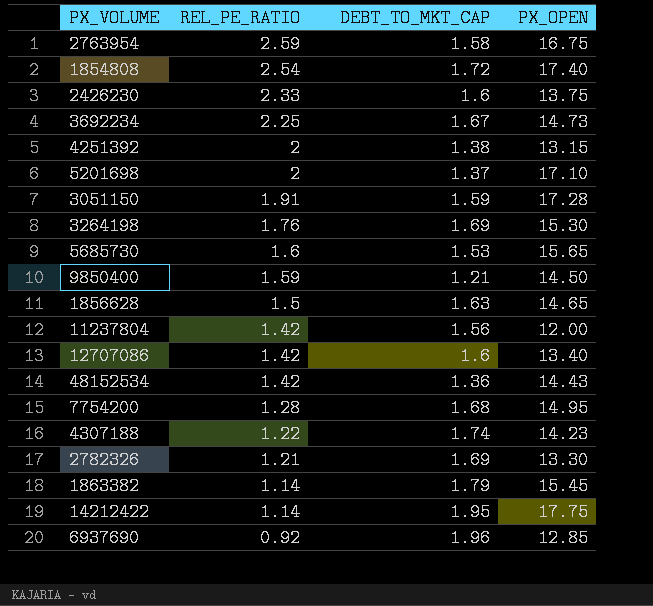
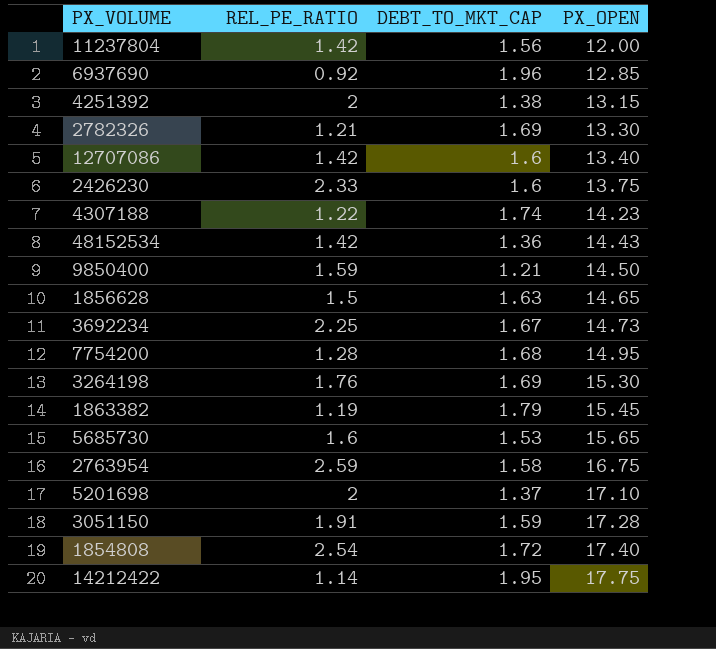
row order: REL_PE_RATIO descending -> PX_OPEN ascending
1863382 | REL_PE_RATIO: 1.14 -> 1.19

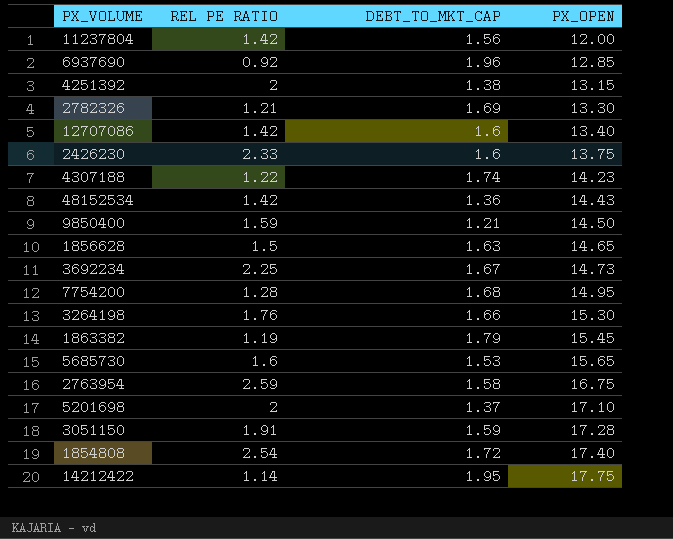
column name: REL_PE_RATIO -> REL PE RATIO
3264198 | DEBT_TO_MKT_CAP: 1.69 -> 1.66

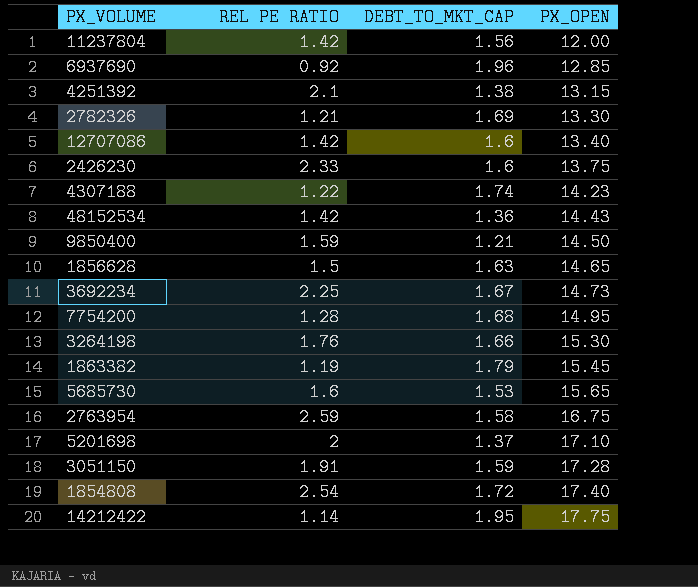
4251392 | REL PE RATIO: 2 -> 2.1

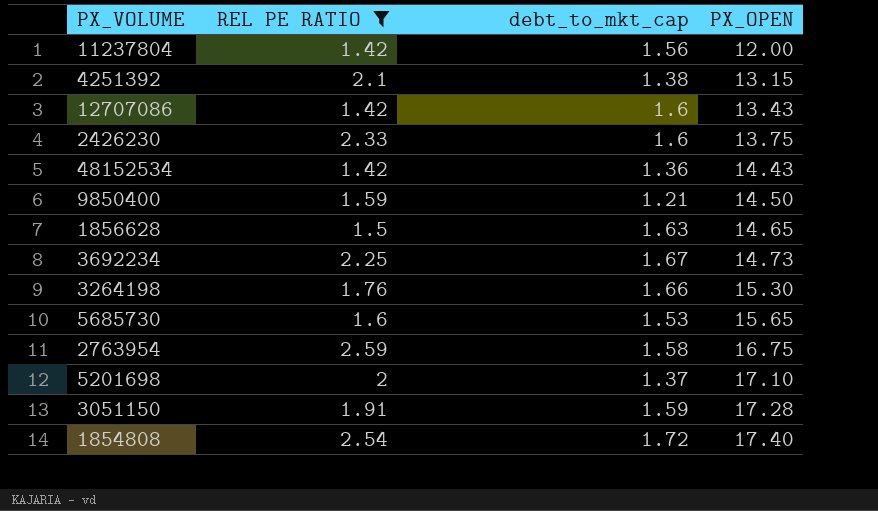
filter: none -> REL PE RATIO >= 1.42
column name: DEBT_TO_MKT_CAP -> debt_to_mkt_cap
12707086 | PX_OPEN: 13.40 -> 13.43

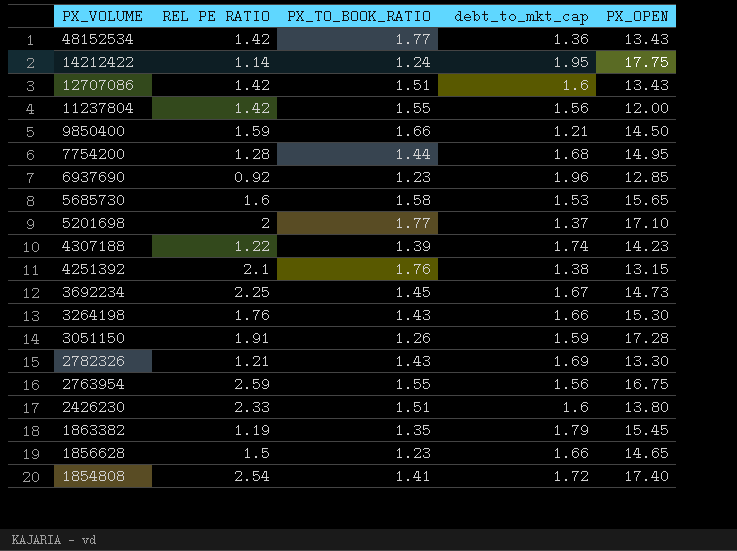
filter: REL PE RATIO >= 1.42 -> none
row order: PX_OPEN ascending -> PX_VOLUME descending
column PX_TO_BOOK_RATIO | position: none -> 3
48152534 | PX_OPEN: 14.43 -> 13.43
2763954 | debt_to_mkt_cap: 1.58 -> 1.56
2426230 | PX_OPEN: 13.75 -> 13.80
1856628 | debt_to_mkt_cap: 1.63 -> 1.66

